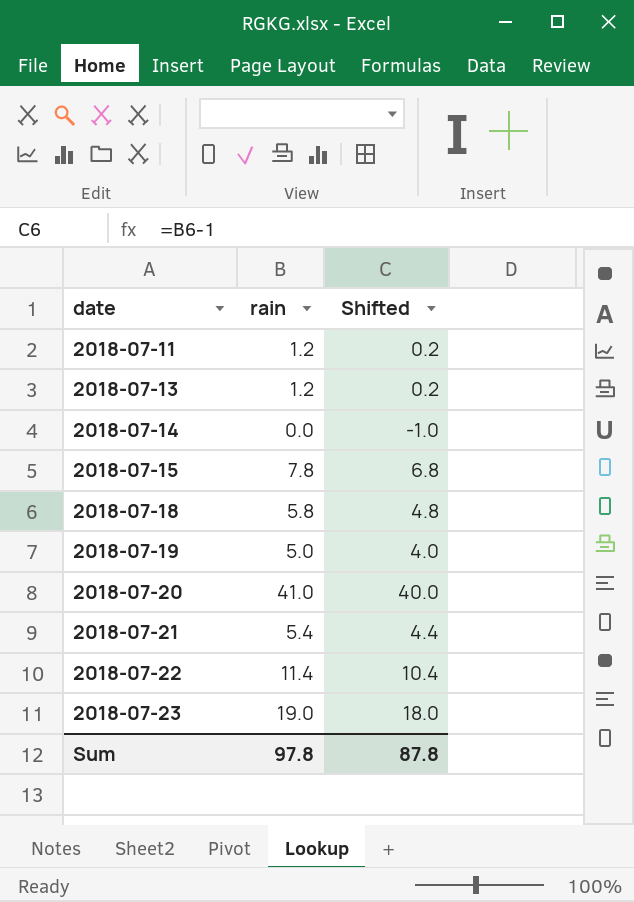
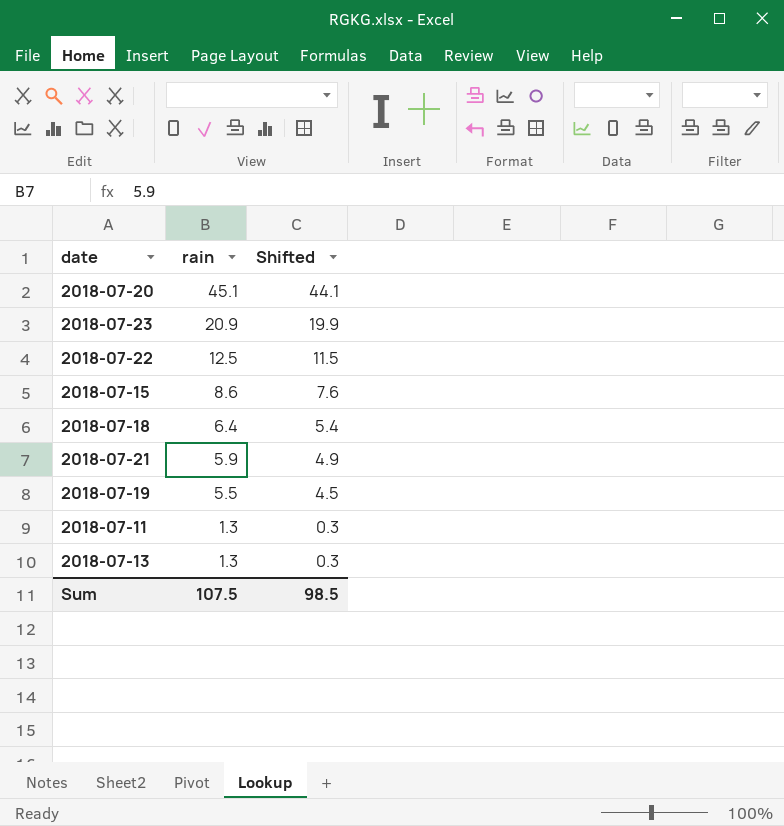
row order: date ascending -> rain descending
row 2018-07-14: 0.0 | -1.0 -> none
2018-07-20 | rain: 41.0 -> 45.1
2018-07-20 | Shifted: 40.0 -> 44.1
2018-07-23 | rain: 19.0 -> 20.9
2018-07-23 | Shifted: 18.0 -> 19.9
2018-07-22 | rain: 11.4 -> 12.5
2018-07-22 | Shifted: 10.4 -> 11.5
2018-07-15 | rain: 7.8 -> 8.6
2018-07-15 | Shifted: 6.8 -> 7.6
2018-07-18 | rain: 5.8 -> 6.4
2018-07-18 | Shifted: 4.8 -> 5.4
2018-07-21 | rain: 5.4 -> 5.9
2018-07-21 | Shifted: 4.4 -> 4.9
2018-07-19 | rain: 5.0 -> 5.5
2018-07-19 | Shifted: 4.0 -> 4.5
2018-07-11 | rain: 1.2 -> 1.3
2018-07-11 | Shifted: 0.2 -> 0.3
2018-07-13 | rain: 1.2 -> 1.3
2018-07-13 | Shifted: 0.2 -> 0.3
Sum | rain: 97.8 -> 107.5
Sum | Shifted: 87.8 -> 98.5

